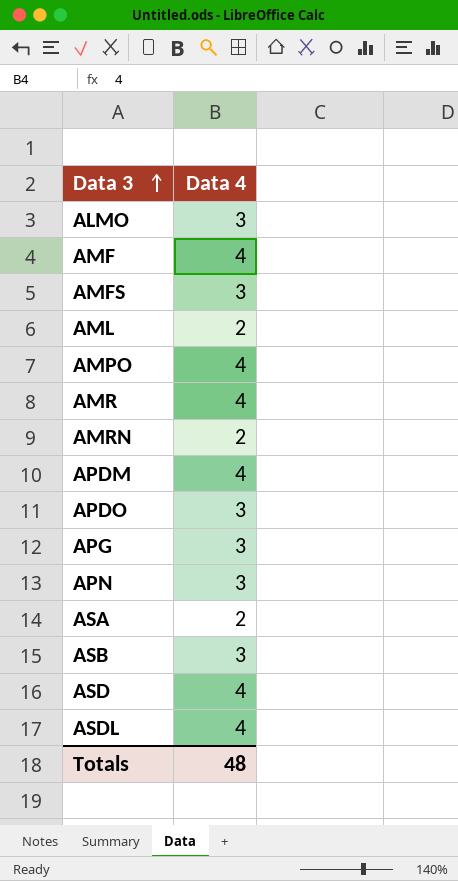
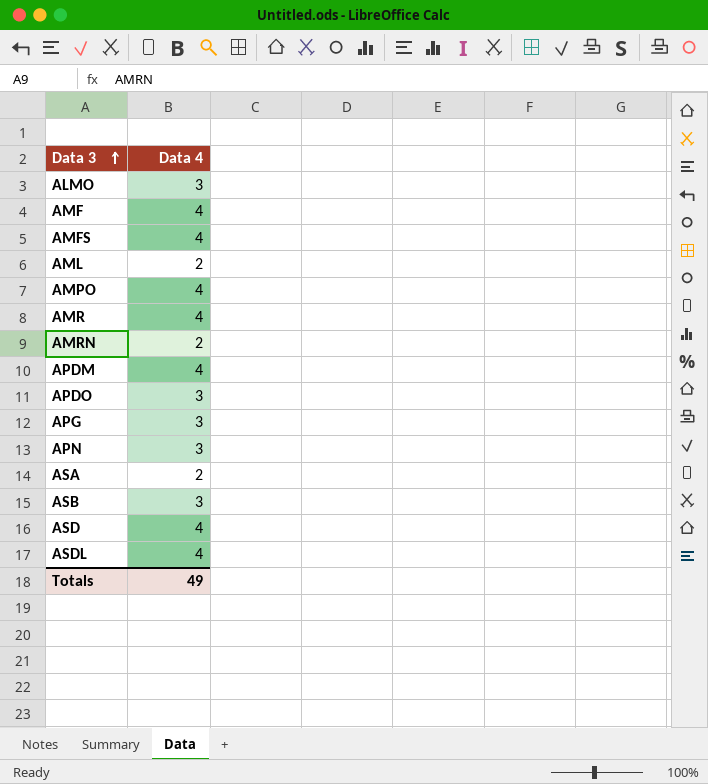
AMFS | Data 4: 3 -> 4
Totals | Data 4: 48 -> 49

